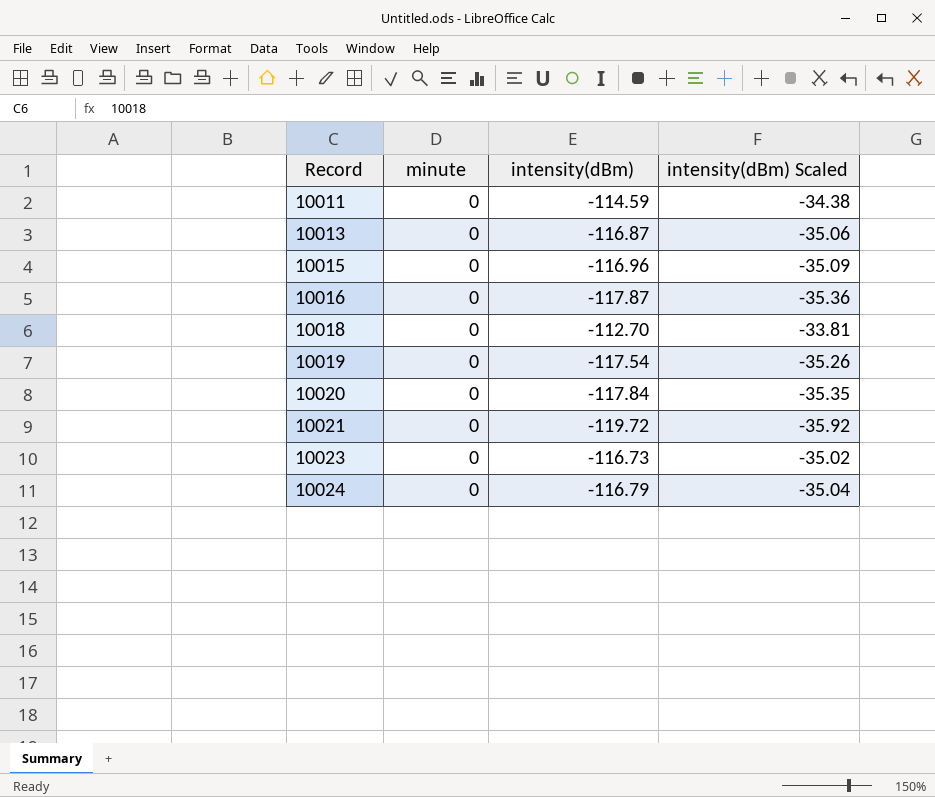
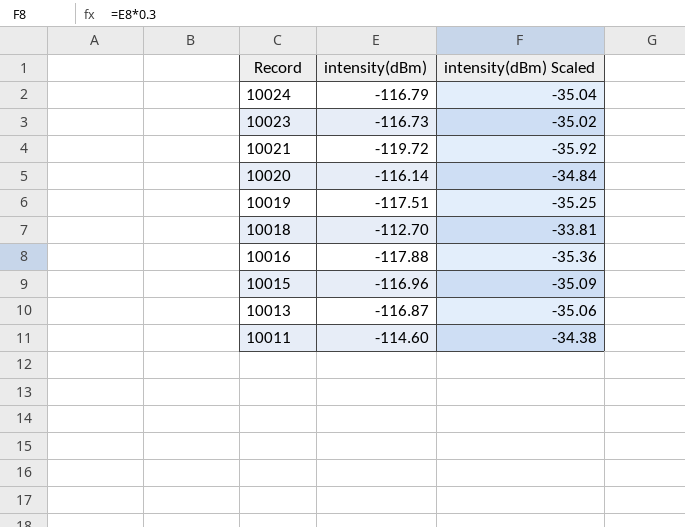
row order: Record ascending -> Record descending
column minute | position: 2 -> none
10020 | intensity(dBm): -117.84 -> -116.14
10020 | intensity(dBm) Scaled: -35.35 -> -34.84
10019 | intensity(dBm): -117.54 -> -117.51
10019 | intensity(dBm) Scaled: -35.26 -> -35.25
10016 | intensity(dBm): -117.87 -> -117.88
10011 | intensity(dBm): -114.59 -> -114.60

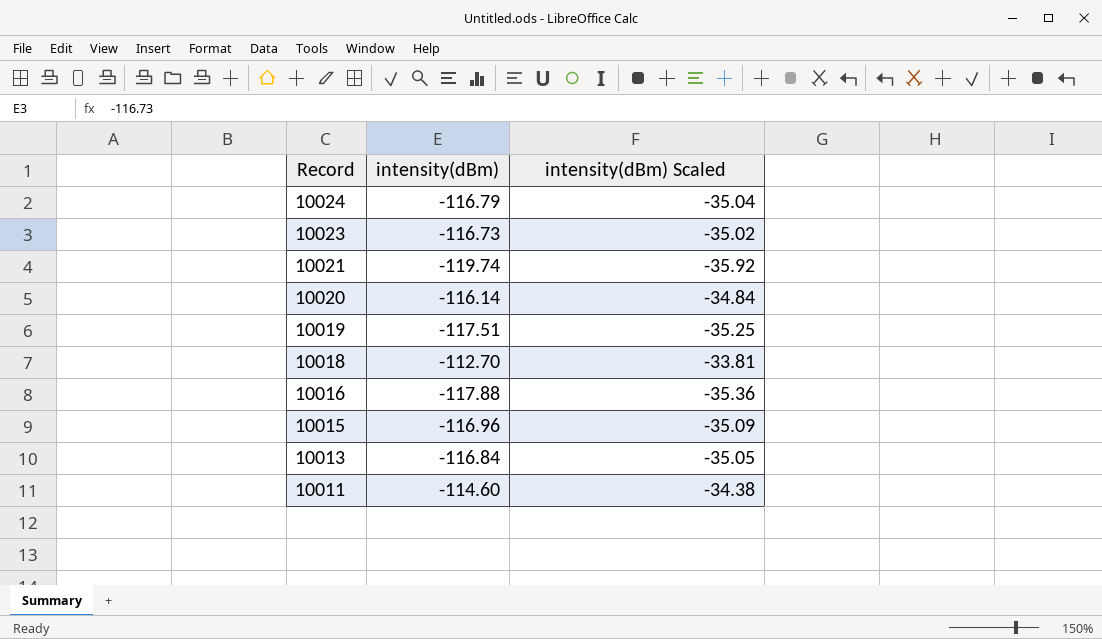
10021 | intensity(dBm): -119.72 -> -119.74
10013 | intensity(dBm): -116.87 -> -116.84
10013 | intensity(dBm) Scaled: -35.06 -> -35.05

